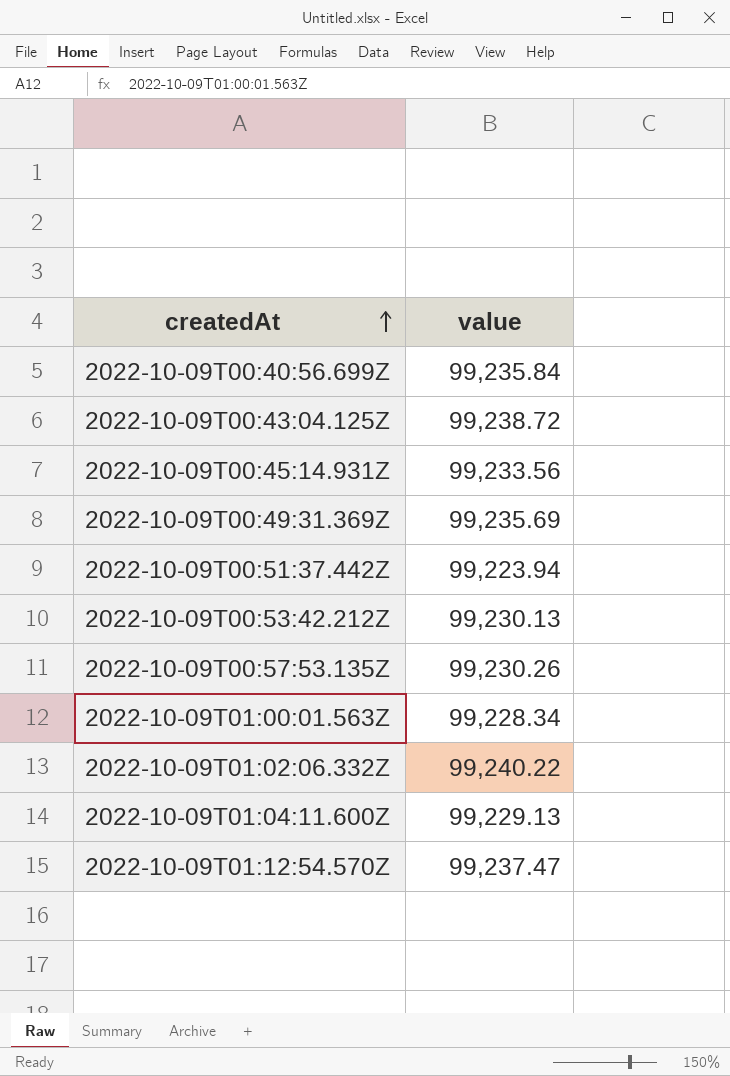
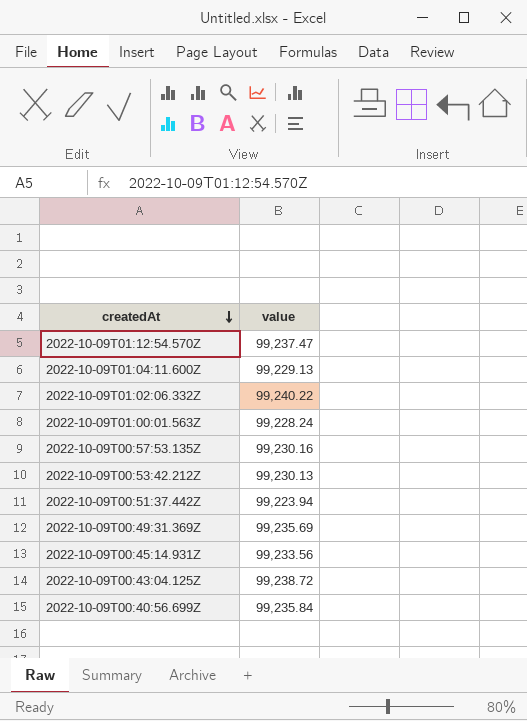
row order: createdAt ascending -> createdAt descending
2022-10-09T01:00:01.563Z | value: 99,228.34 -> 99,228.24
2022-10-09T00:57:53.135Z | value: 99,230.26 -> 99,230.16

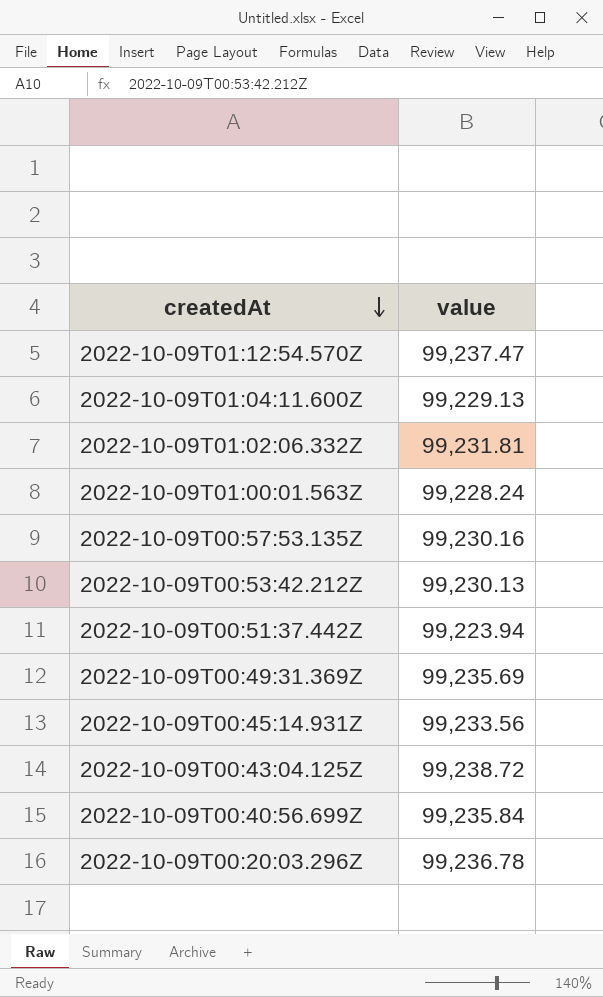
2022-10-09T01:02:06.332Z | value: 99,240.22 -> 99,231.81
row 2022-10-09T00:20:03.296Z: none -> 99,236.78

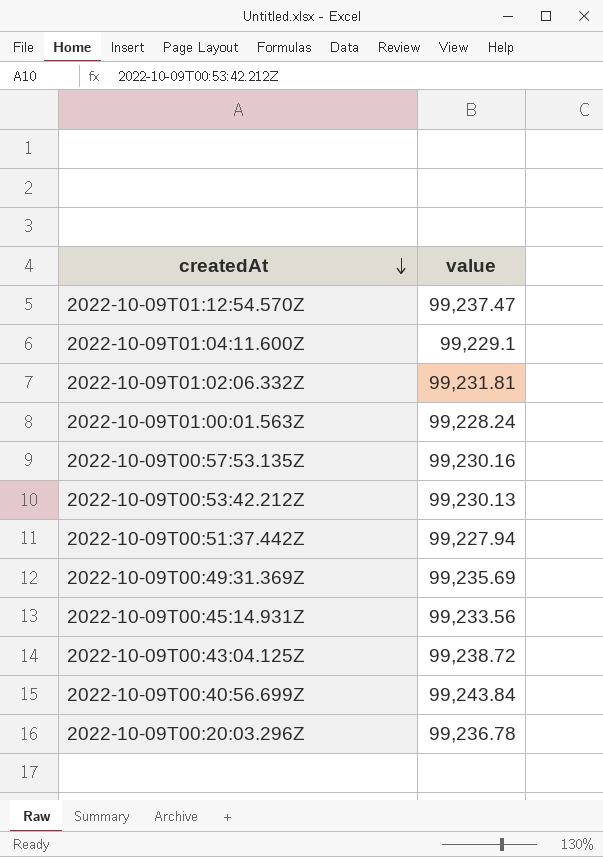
2022-10-09T01:04:11.600Z | value: 99,229.13 -> 99,229.1
2022-10-09T00:51:37.442Z | value: 99,223.94 -> 99,227.94
2022-10-09T00:40:56.699Z | value: 99,235.84 -> 99,243.84

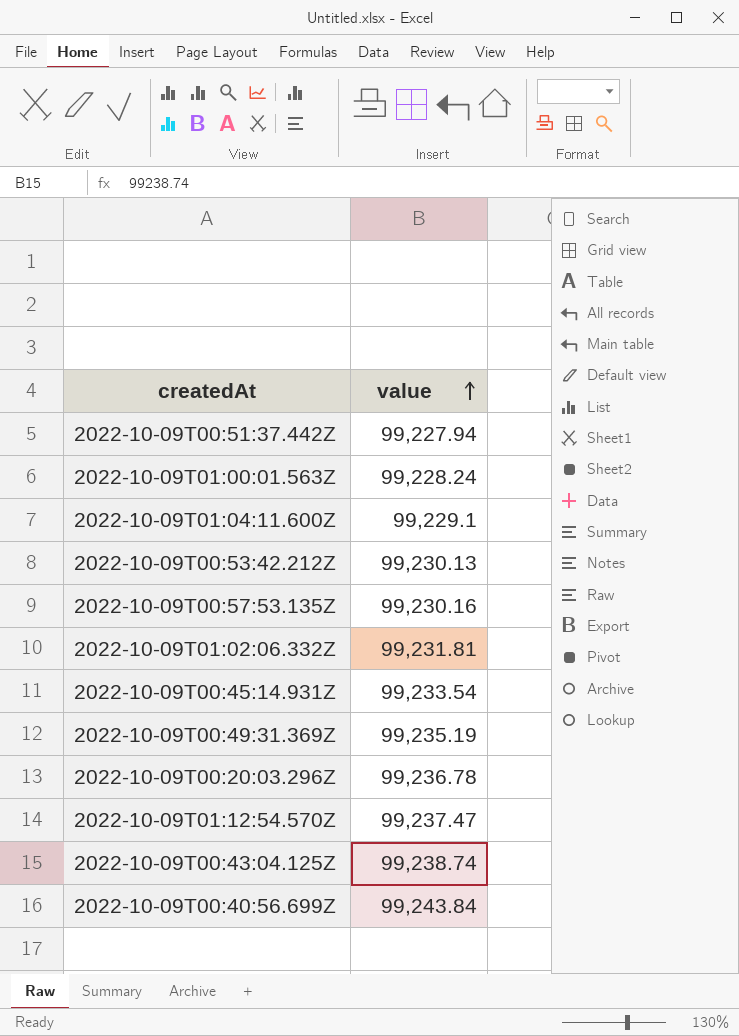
row order: createdAt descending -> value ascending
2022-10-09T00:45:14.931Z | value: 99,233.56 -> 99,233.54
2022-10-09T00:49:31.369Z | value: 99,235.69 -> 99,235.19
2022-10-09T00:43:04.125Z | value: 99,238.72 -> 99,238.74

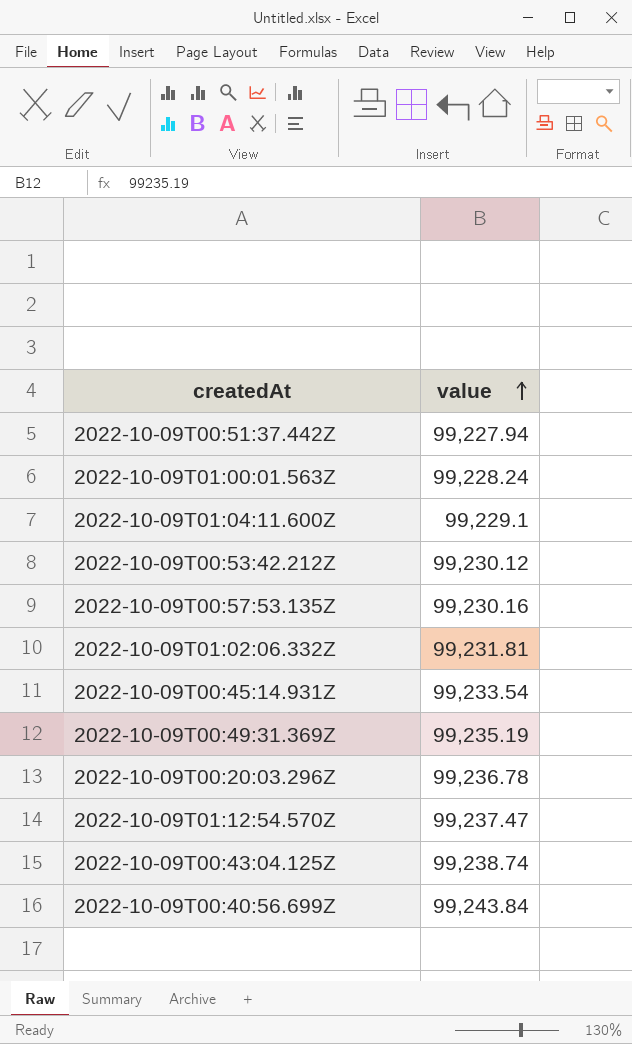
2022-10-09T00:53:42.212Z | value: 99,230.13 -> 99,230.12

